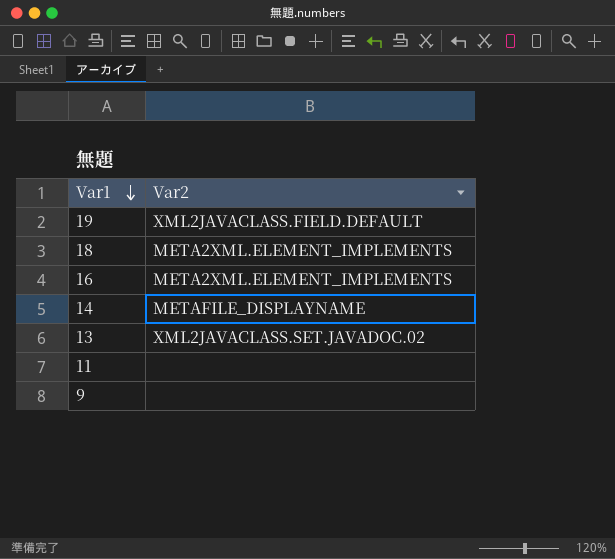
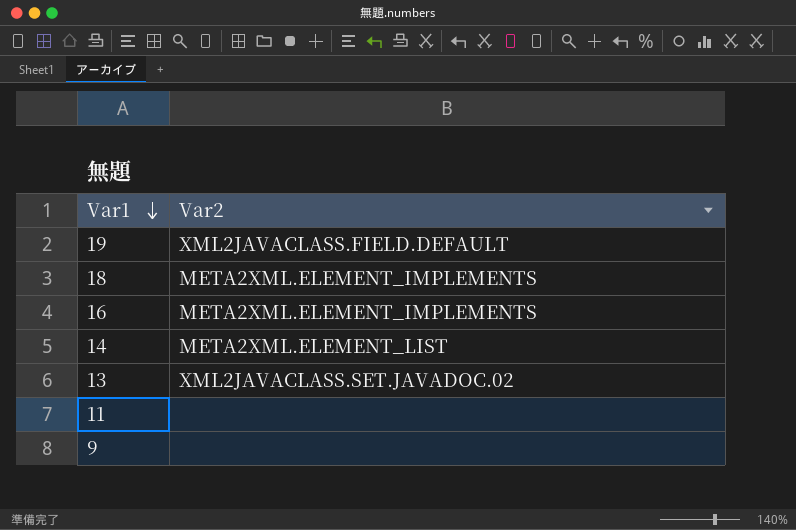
14 | Var2: METAFILE_DISPLAYNAME -> META2XML.ELEMENT_LIST

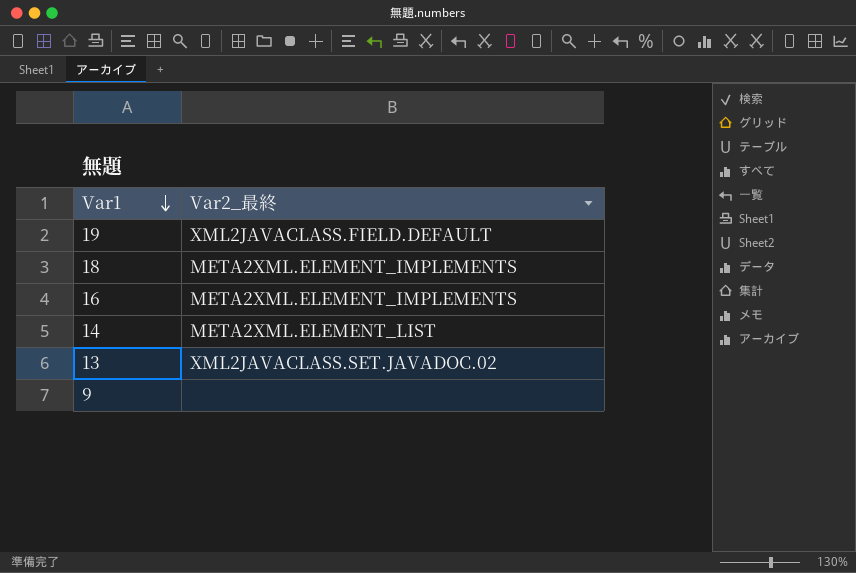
column name: Var2 -> Var2_最終
row 11: none -> none

